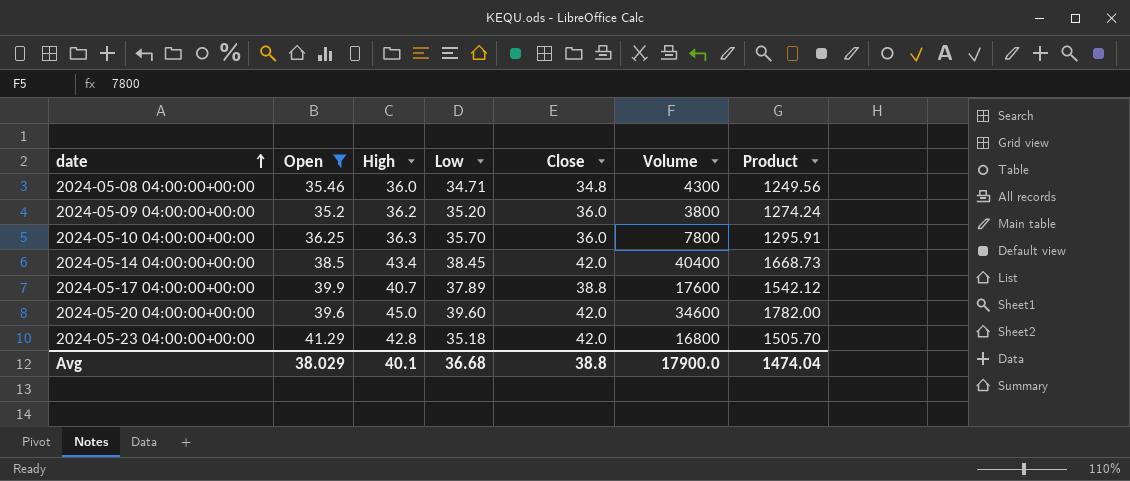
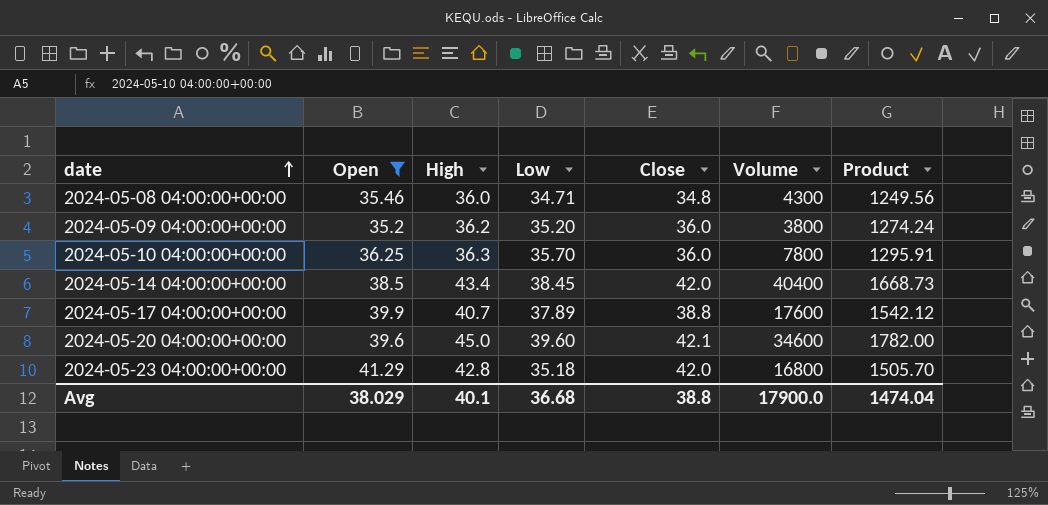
2024-05-20 04:00:00+00:00 | Close: 42.0 -> 42.1

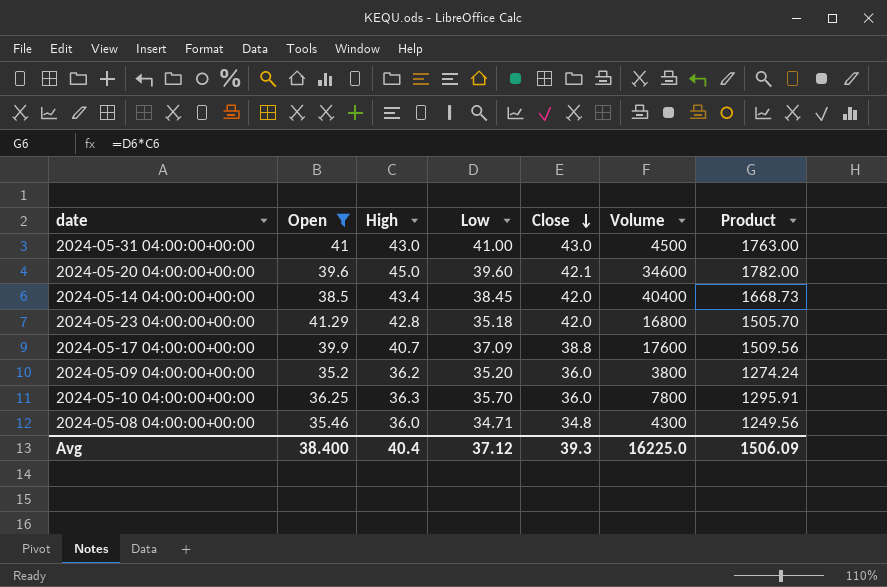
row order: date ascending -> Close descending
row 2024-05-31 04:00:00+00:00: none -> 41 | 43.0 | 41.00 | 43.0 | 4500 | 1763.00
2024-05-17 04:00:00+00:00 | Low: 37.89 -> 37.09
2024-05-17 04:00:00+00:00 | Product: 1542.12 -> 1509.56
Avg | Open: 38.029 -> 38.400
Avg | High: 40.1 -> 40.4
Avg | Low: 36.68 -> 37.12
Avg | Close: 38.8 -> 39.3
Avg | Volume: 17900.0 -> 16225.0
Avg | Product: 1474.04 -> 1506.09

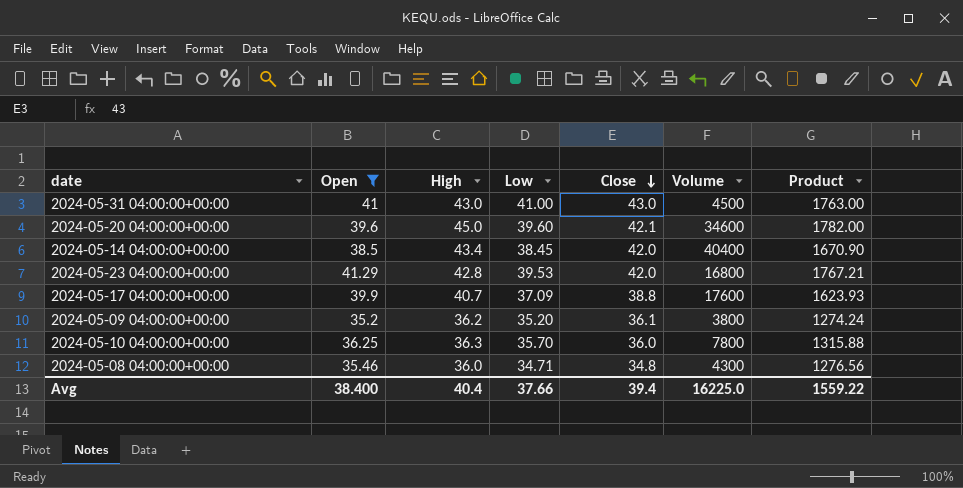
column Product | formula: [High] * [Low] -> [Open] * [High]
2024-05-23 04:00:00+00:00 | Low: 35.18 -> 39.53
2024-05-09 04:00:00+00:00 | Close: 36.0 -> 36.1
Avg | Low: 37.12 -> 37.66
Avg | Close: 39.3 -> 39.4
Avg | Product: 1506.09 -> 1559.22

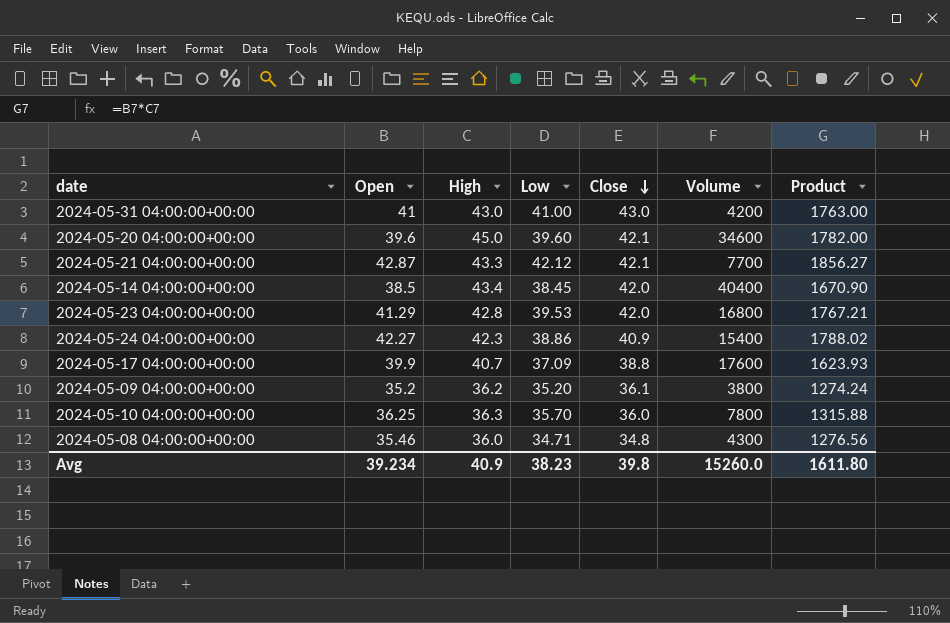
filter: Open <= 41.29 -> none
2024-05-31 04:00:00+00:00 | Volume: 4500 -> 4200
Avg | Open: 38.400 -> 39.234
Avg | High: 40.4 -> 40.9
Avg | Low: 37.66 -> 38.23
Avg | Close: 39.4 -> 39.8
Avg | Volume: 16225.0 -> 15260.0
Avg | Product: 1559.22 -> 1611.80

